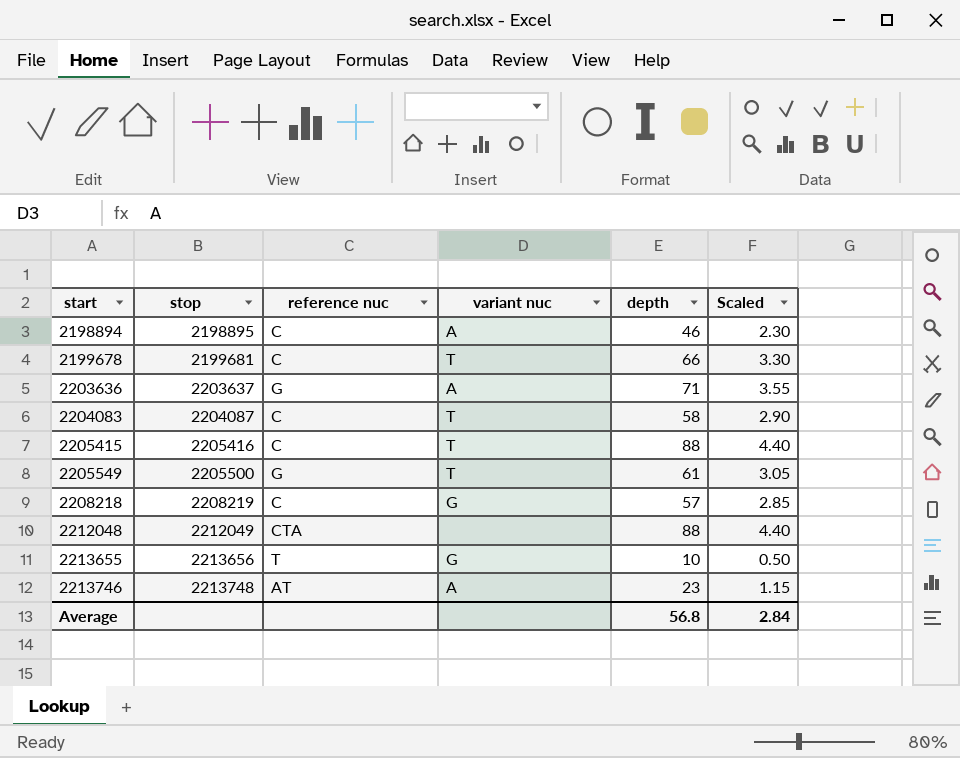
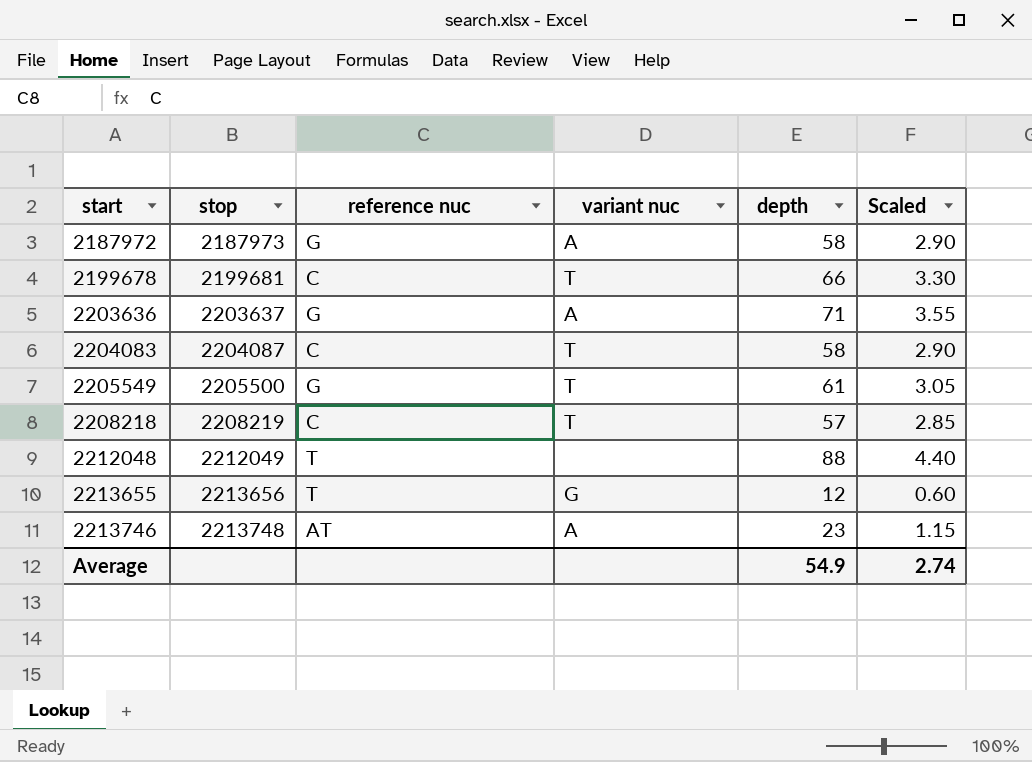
row 2198894: 2198895 | C | A | 46 | 2.30 -> none
row 2205415: 2205416 | C | T | 88 | 4.40 -> none
row 2187972: none -> 2187973 | G | A | 58 | 2.90
2208218 | variant nuc: G -> T
2212048 | reference nuc: CTA -> T
2213655 | depth: 10 -> 12
2213655 | Scaled: 0.50 -> 0.60
Average | depth: 56.8 -> 54.9
Average | Scaled: 2.84 -> 2.74

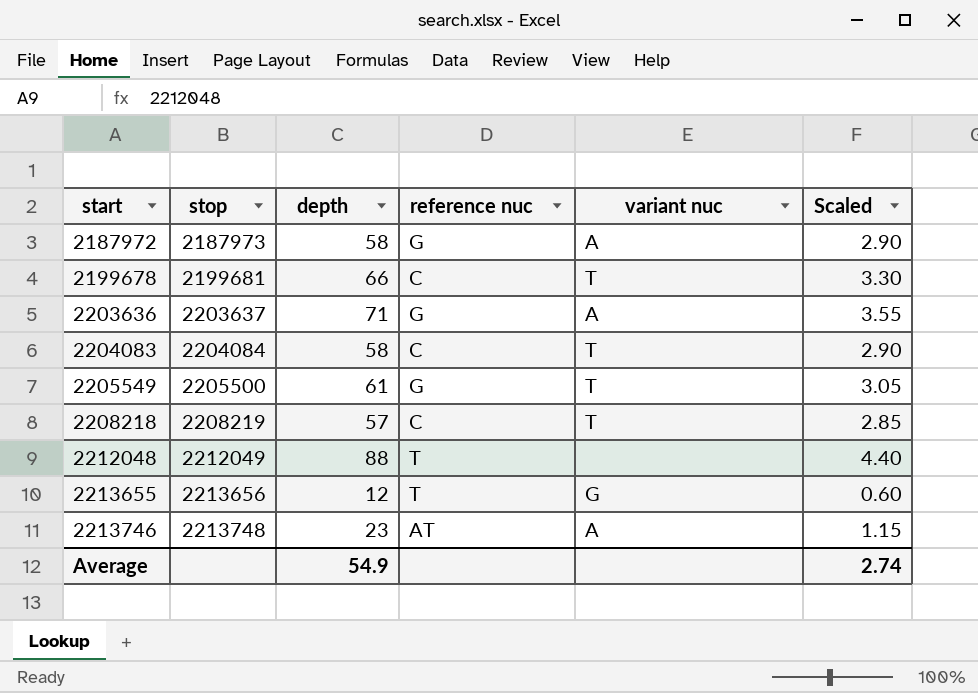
column depth | position: 5 -> 3
2204083 | stop: 2204087 -> 2204084

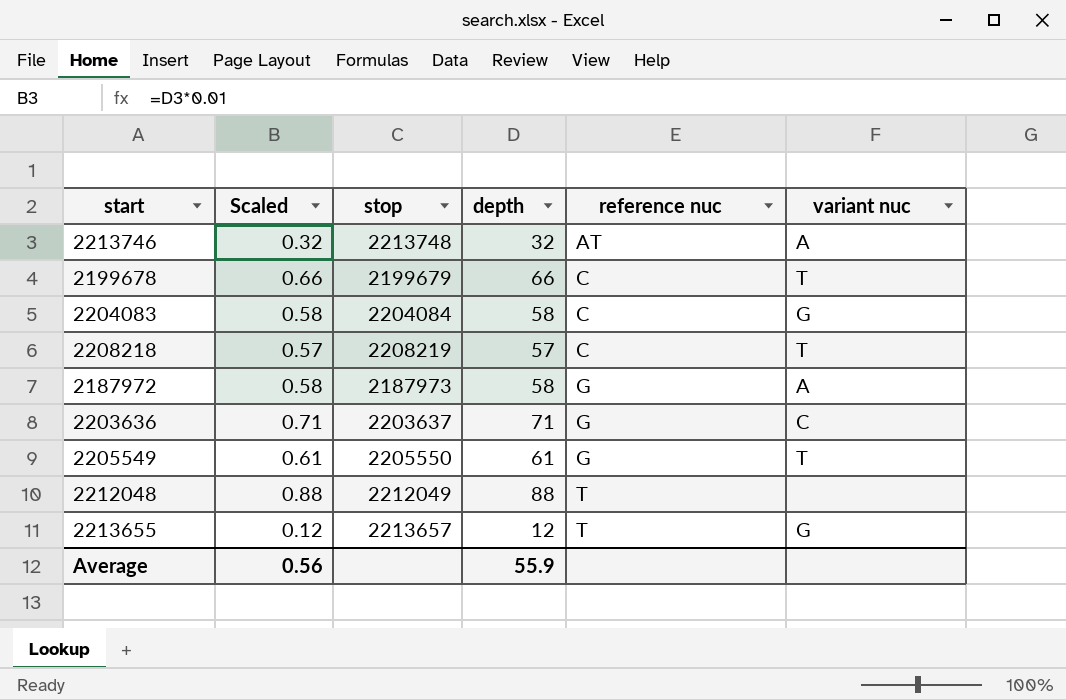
row order: start ascending -> reference nuc ascending
column Scaled | formula: [depth] * 0.05 -> [depth] * 0.01
column Scaled | position: 6 -> 2
2213746 | depth: 23 -> 32
2199678 | stop: 2199681 -> 2199679
2204083 | variant nuc: T -> G
2203636 | variant nuc: A -> C
2205549 | stop: 2205500 -> 2205550
2213655 | stop: 2213656 -> 2213657
Average | Scaled: 2.74 -> 0.56
Average | depth: 54.9 -> 55.9

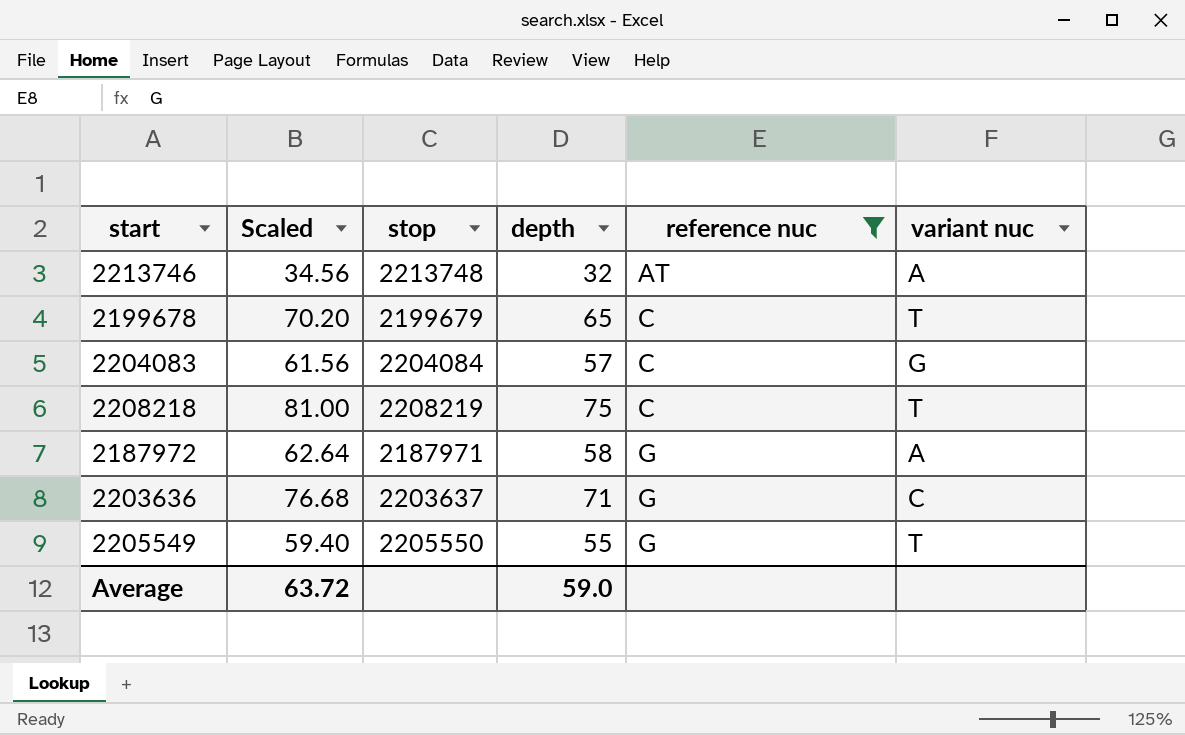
filter: none -> reference nuc != T
column Scaled | formula: [depth] * 0.01 -> [depth] * 1.08
2199678 | depth: 66 -> 65
2204083 | depth: 58 -> 57
2208218 | depth: 57 -> 75
2187972 | stop: 2187973 -> 2187971
2205549 | depth: 61 -> 55
Average | Scaled: 0.56 -> 63.72
Average | depth: 55.9 -> 59.0

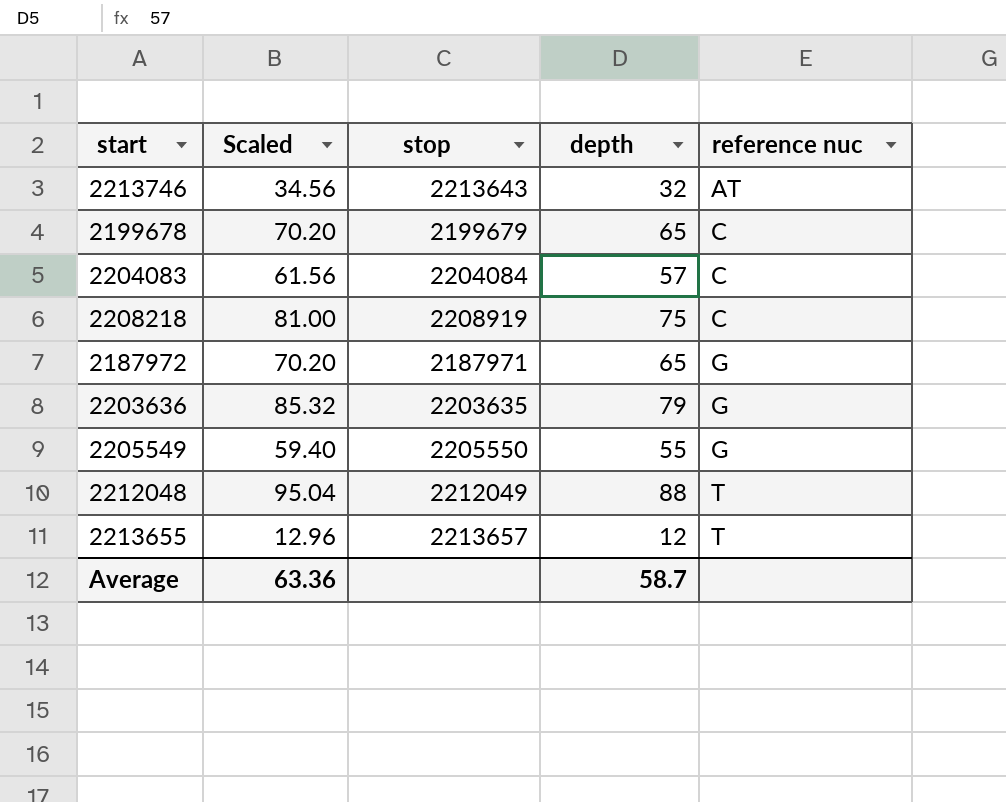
filter: reference nuc != T -> none
column variant nuc | position: 6 -> none
2213746 | stop: 2213748 -> 2213643
2208218 | stop: 2208219 -> 2208919
2187972 | Scaled: 62.64 -> 70.20
2187972 | depth: 58 -> 65
2203636 | Scaled: 76.68 -> 85.32
2203636 | stop: 2203637 -> 2203635
2203636 | depth: 71 -> 79
Average | Scaled: 63.72 -> 63.36
Average | depth: 59.0 -> 58.7

